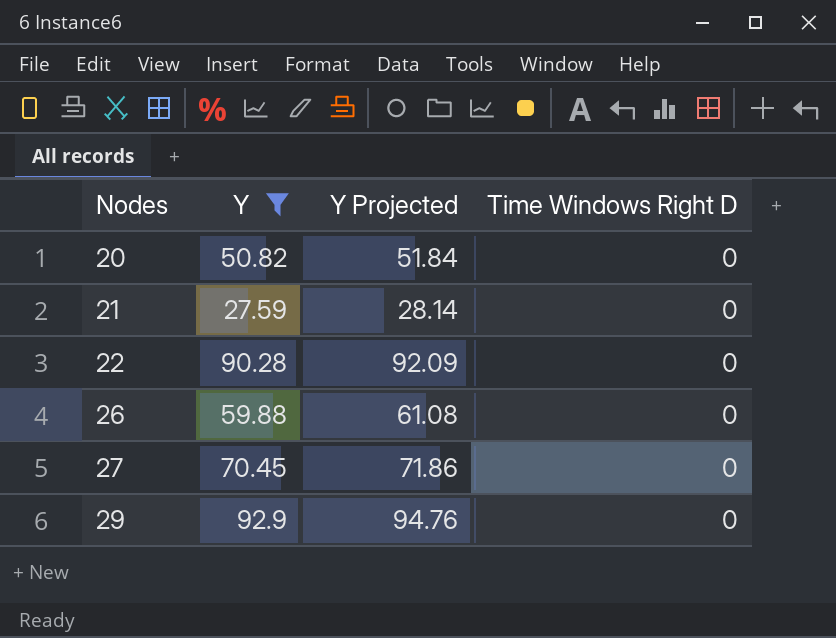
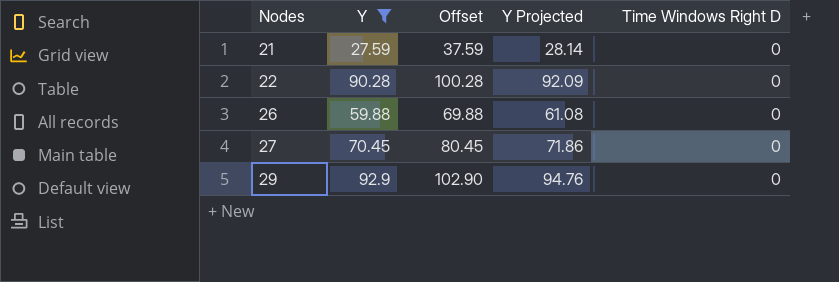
column Offset | formula: none -> [Y] + 10
row 20: 50.82 | 51.84 | 0 -> none

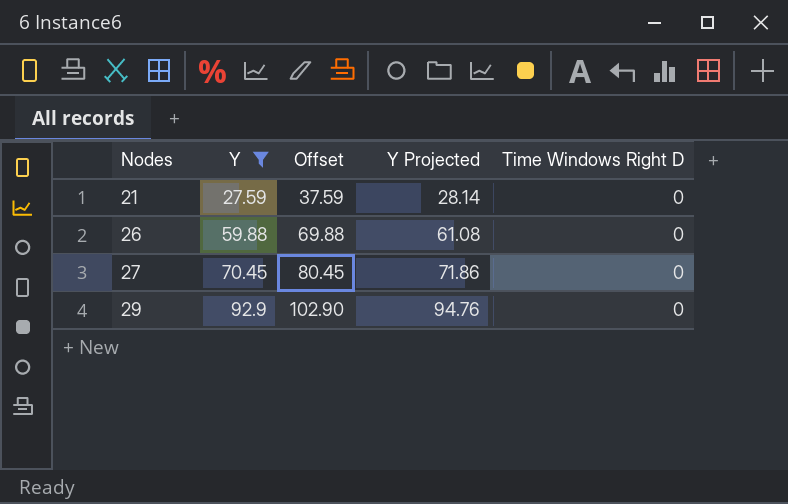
row 22: 90.28 | 100.28 | 92.09 | 0 -> none

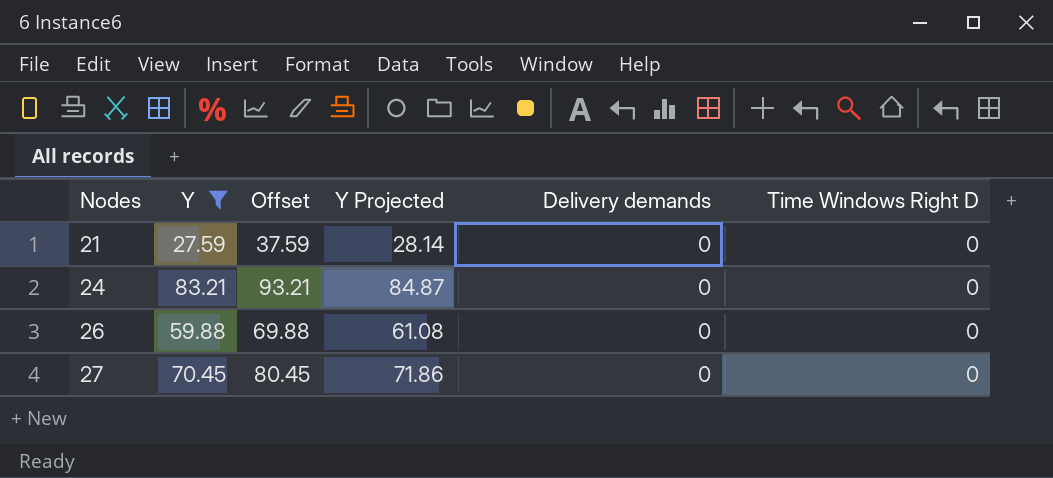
column Delivery demands | position: none -> 5
row 29: 92.9 | 102.90 | 94.76 | 0 -> none
row 24: none -> 83.21 | 93.21 | 84.87 | 0 | 0

